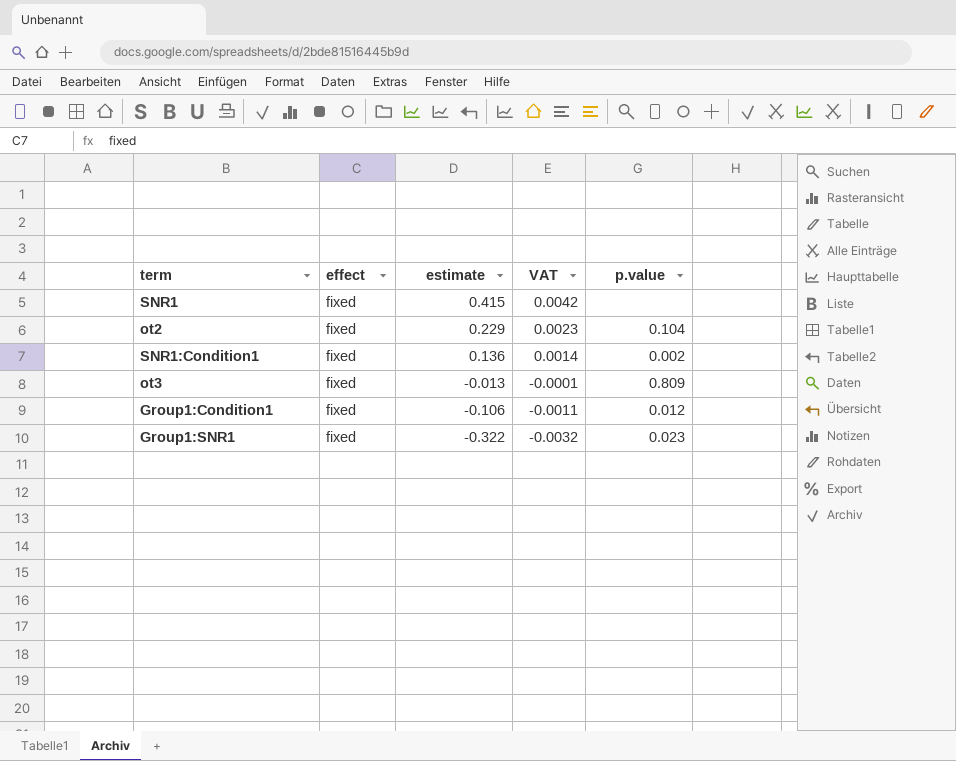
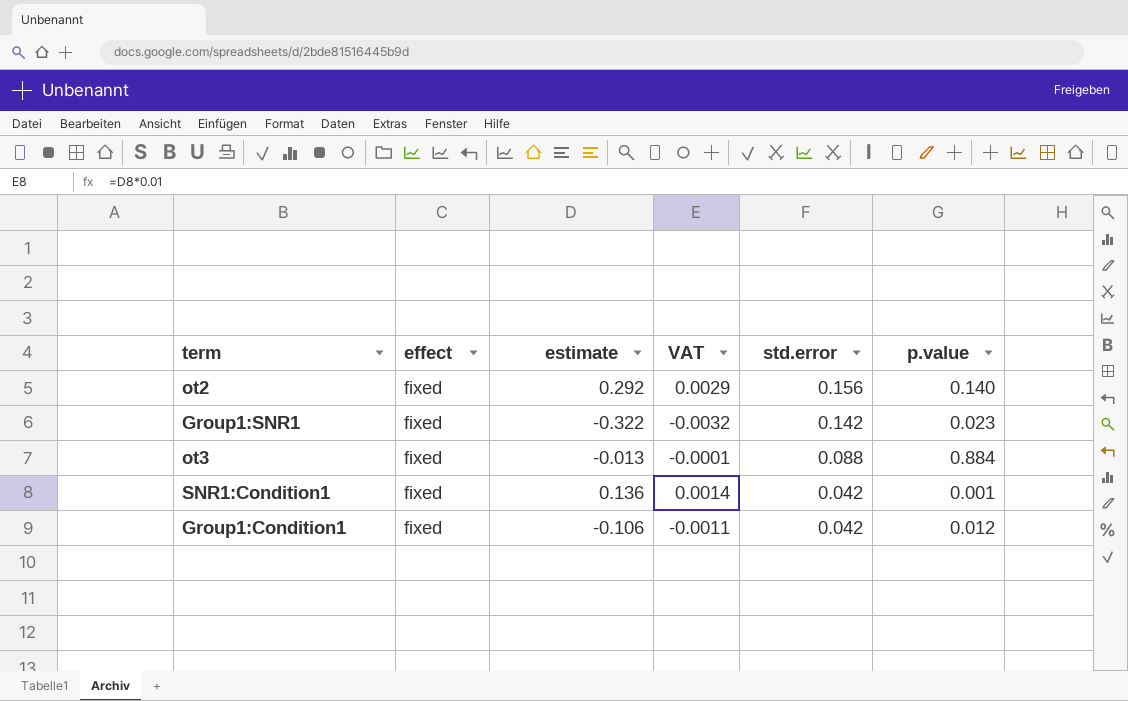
row order: estimate descending -> std.error descending
column std.error | position: none -> 5
row SNR1: fixed | 0.415 | 0.0042 | none -> none
ot2 | estimate: 0.229 -> 0.292
ot2 | VAT: 0.0023 -> 0.0029
ot2 | p.value: 0.104 -> 0.140
ot3 | p.value: 0.809 -> 0.884
SNR1:Condition1 | p.value: 0.002 -> 0.001

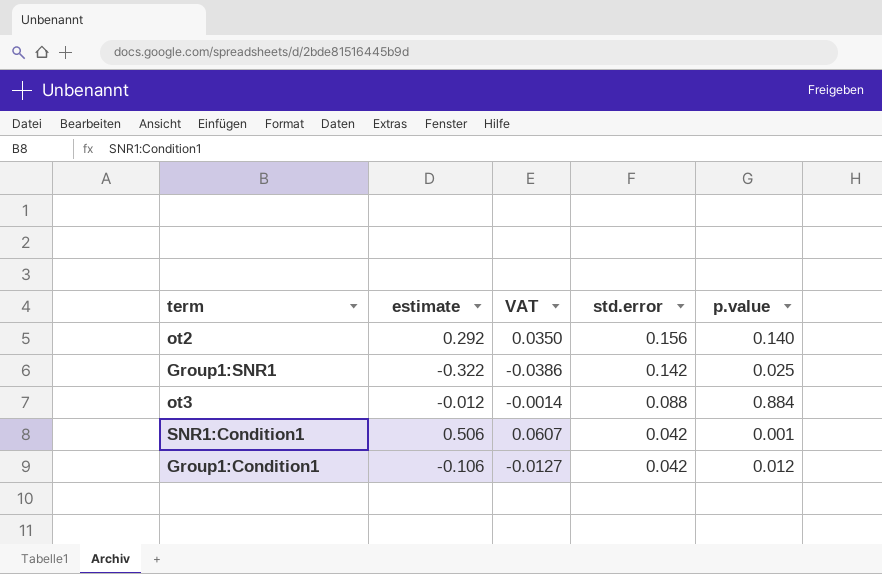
column effect | position: 2 -> none
column VAT | formula: [estimate] * 0.01 -> [estimate] * 0.12
Group1:SNR1 | p.value: 0.023 -> 0.025
ot3 | estimate: -0.013 -> -0.012
SNR1:Condition1 | estimate: 0.136 -> 0.506

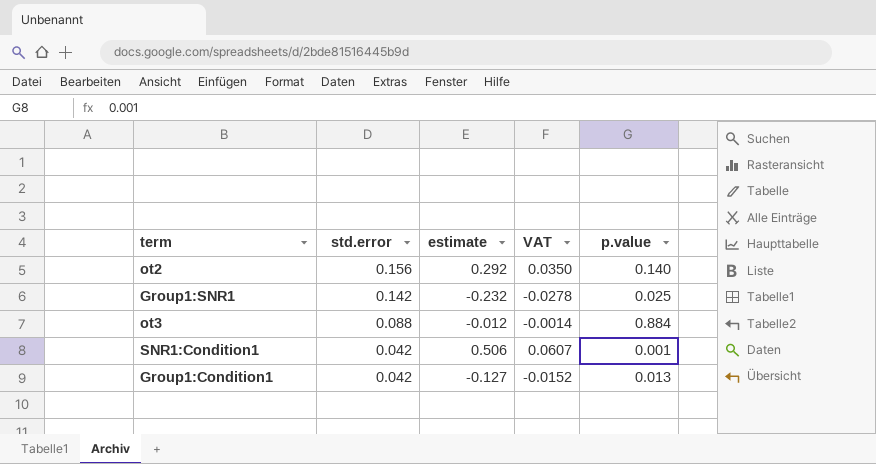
column std.error | position: 4 -> 2
Group1:SNR1 | estimate: -0.322 -> -0.232
Group1:SNR1 | VAT: -0.0386 -> -0.0278
Group1:Condition1 | estimate: -0.106 -> -0.127
Group1:Condition1 | VAT: -0.0127 -> -0.0152
Group1:Condition1 | p.value: 0.012 -> 0.013

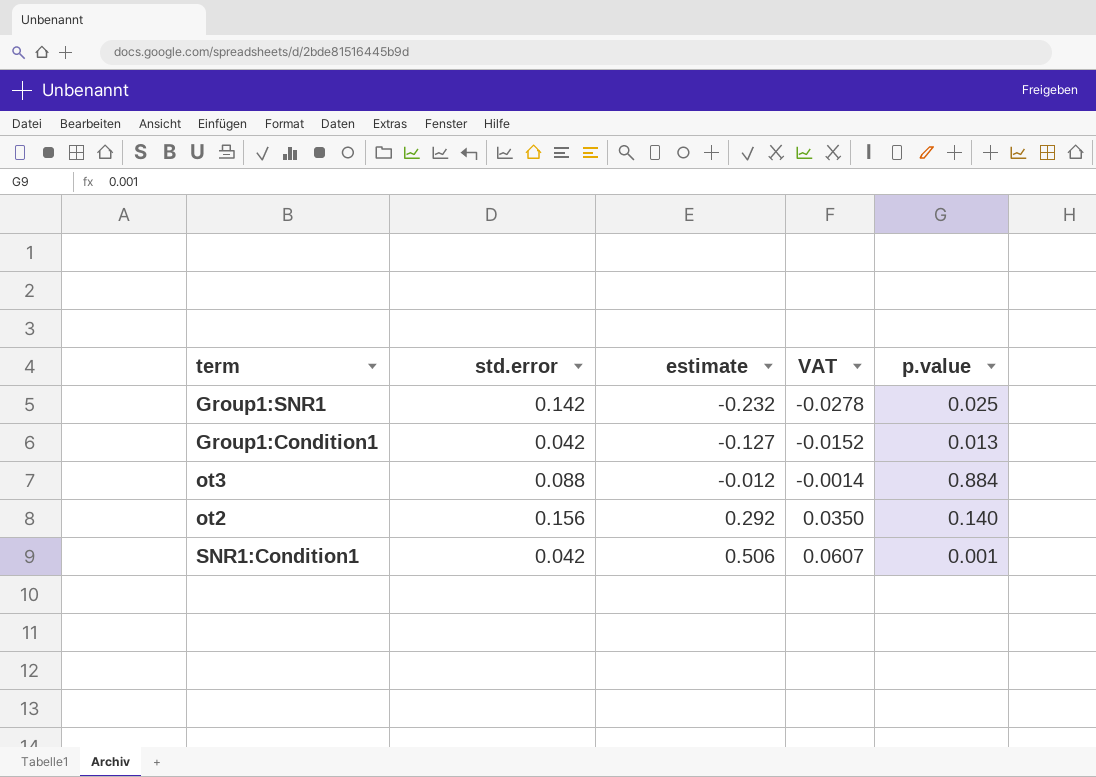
row order: std.error descending -> estimate ascending

